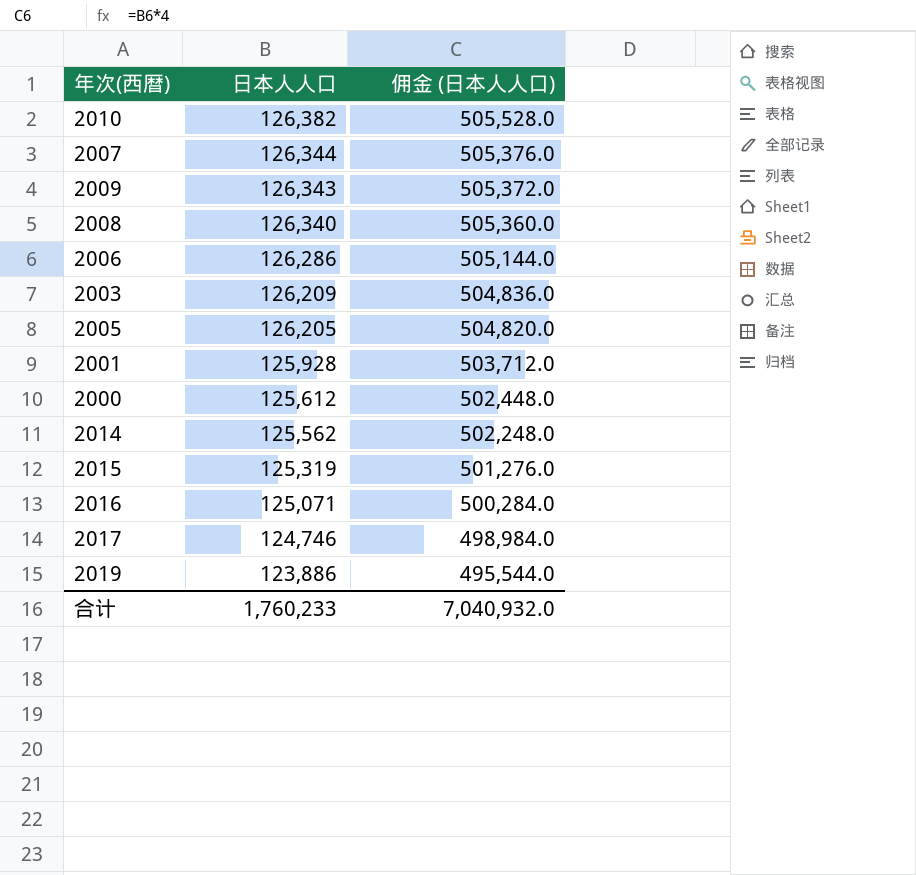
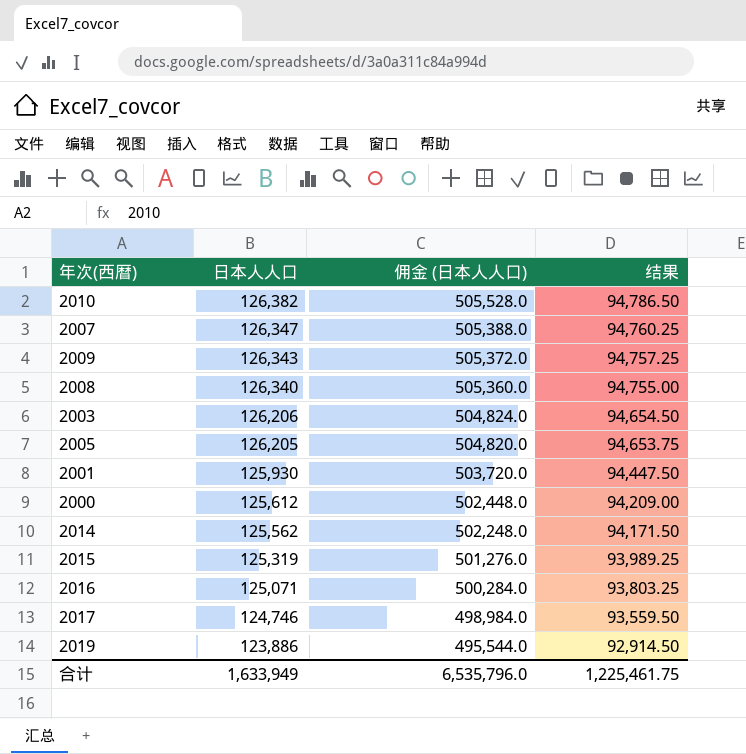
column 结果 | formula: none -> [日本人人口] * 0.75
row 2006: 126,286 | 505,144.0 -> none
2007 | 日本人人口: 126,344 -> 126,347
2007 | 佣金 (日本人人口): 505,376.0 -> 505,388.0
2003 | 日本人人口: 126,209 -> 126,206
2003 | 佣金 (日本人人口): 504,836.0 -> 504,824.0
2001 | 日本人人口: 125,928 -> 125,930
2001 | 佣金 (日本人人口): 503,712.0 -> 503,720.0
合计 | 日本人人口: 1,760,233 -> 1,633,949
合计 | 佣金 (日本人人口): 7,040,932.0 -> 6,535,796.0

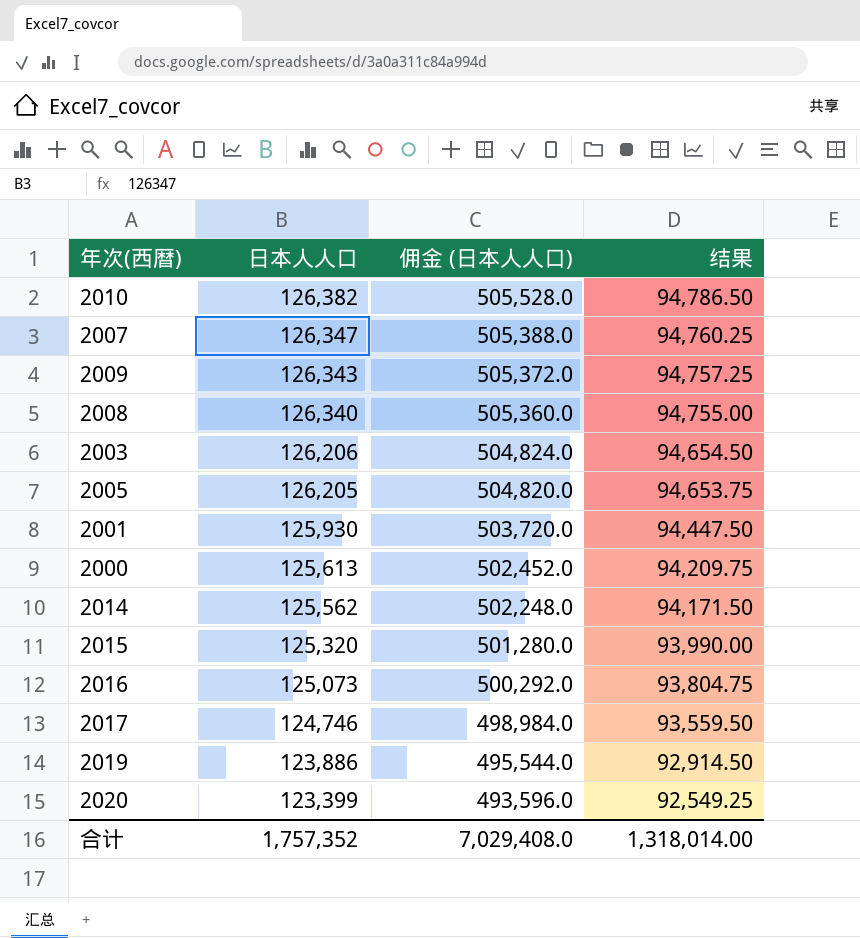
2000 | 日本人人口: 125,612 -> 125,613
2000 | 佣金 (日本人人口): 502,448.0 -> 502,452.0
2000 | 结果: 94,209.00 -> 94,209.75
2015 | 日本人人口: 125,319 -> 125,320
2015 | 佣金 (日本人人口): 501,276.0 -> 501,280.0
2015 | 结果: 93,989.25 -> 93,990.00
2016 | 日本人人口: 125,071 -> 125,073
2016 | 佣金 (日本人人口): 500,284.0 -> 500,292.0
2016 | 结果: 93,803.25 -> 93,804.75
row 2020: none -> 123,399 | 493,596.0 | 92,549.25
合计 | 日本人人口: 1,633,949 -> 1,757,352
合计 | 佣金 (日本人人口): 6,535,796.0 -> 7,029,408.0
合计 | 结果: 1,225,461.75 -> 1,318,014.00

